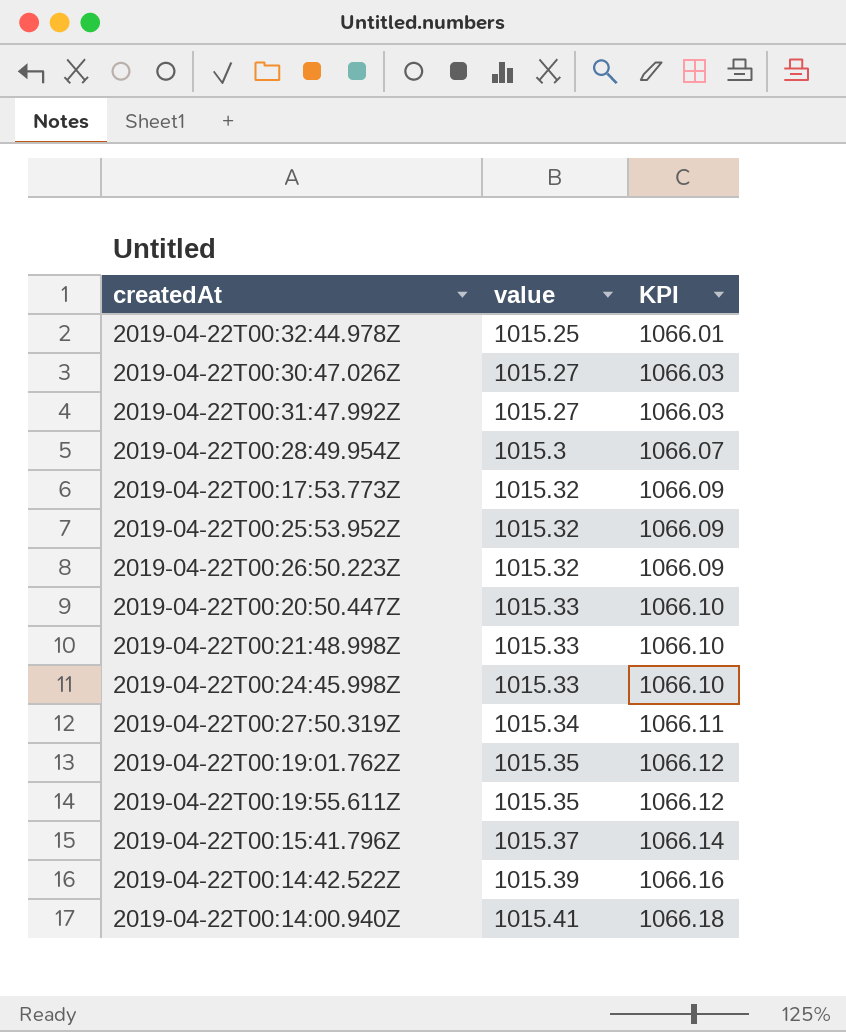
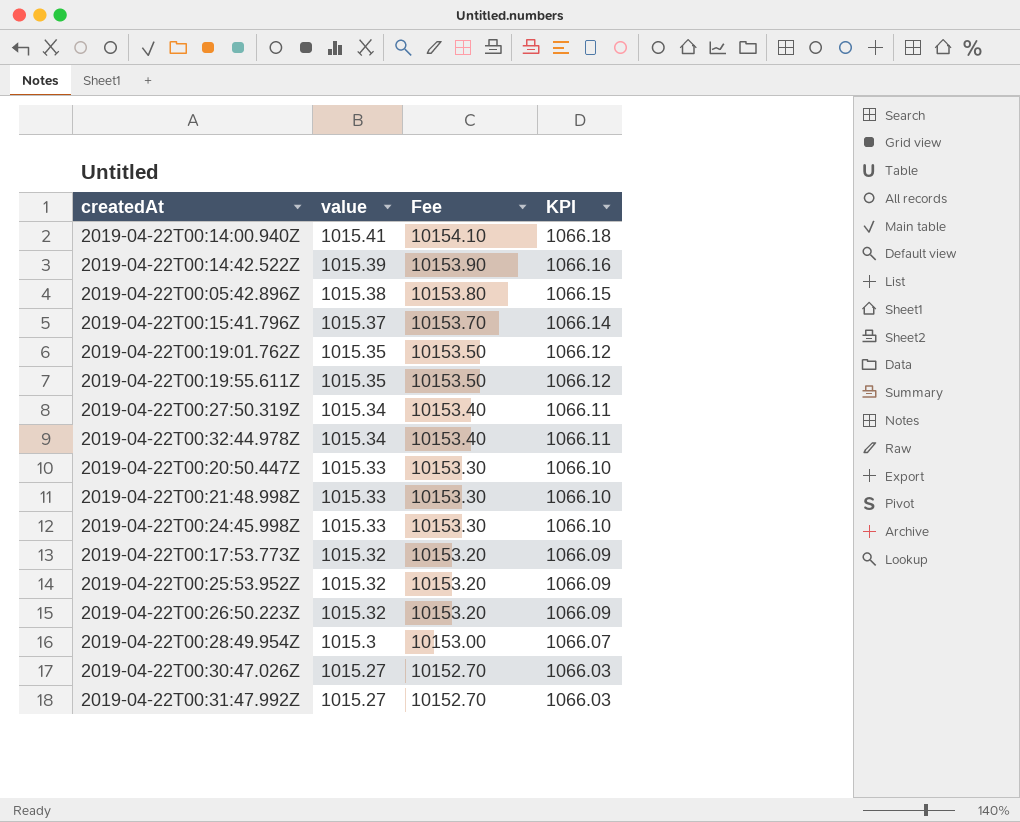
row order: value ascending -> value descending
column Fee | formula: none -> [value] * 10
row 2019-04-22T00:05:42.896Z: none -> 1015.38 | 10153.80 | 1066.15
2019-04-22T00:32:44.978Z | value: 1015.25 -> 1015.34
2019-04-22T00:32:44.978Z | KPI: 1066.01 -> 1066.11

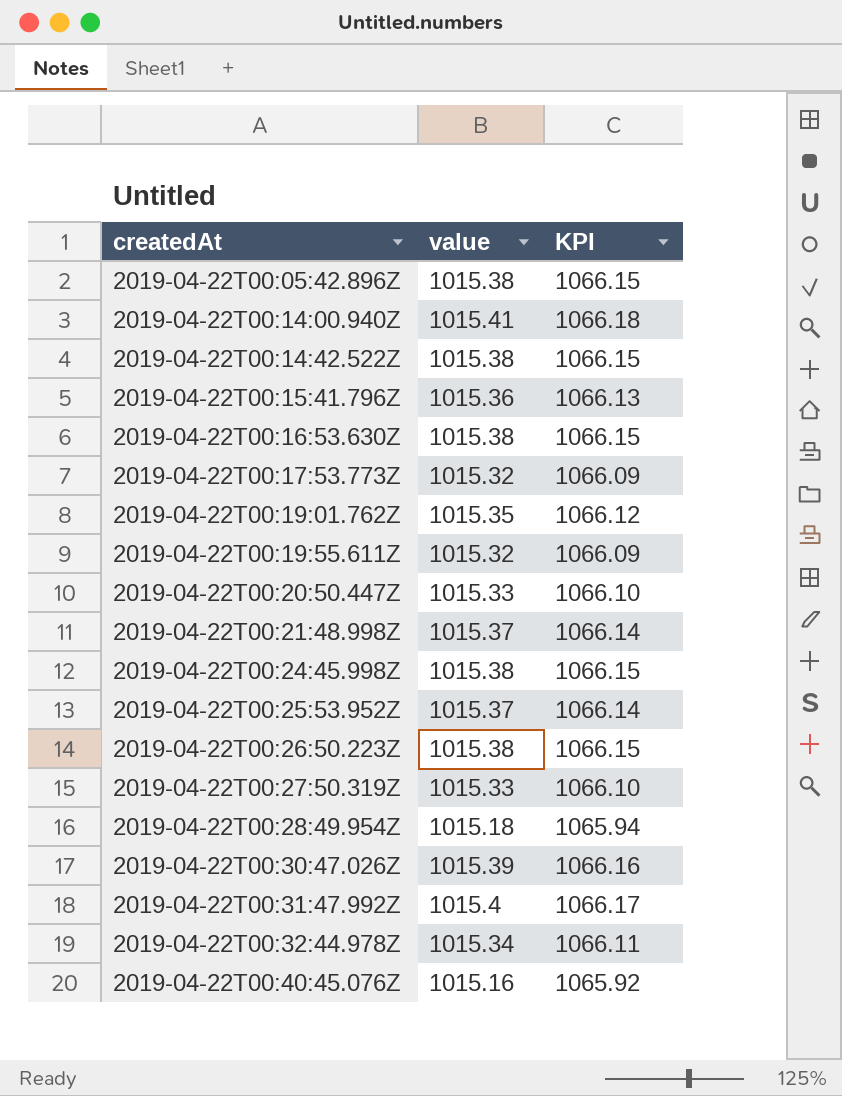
row order: value descending -> createdAt ascending
column Fee | formula: [value] * 10 -> none
2019-04-22T00:14:42.522Z | value: 1015.39 -> 1015.38
2019-04-22T00:14:42.522Z | KPI: 1066.16 -> 1066.15
2019-04-22T00:15:41.796Z | value: 1015.37 -> 1015.36
2019-04-22T00:15:41.796Z | KPI: 1066.14 -> 1066.13
row 2019-04-22T00:16:53.630Z: none -> 1015.38 | 1066.15
2019-04-22T00:19:55.611Z | value: 1015.35 -> 1015.32
2019-04-22T00:19:55.611Z | KPI: 1066.12 -> 1066.09
2019-04-22T00:21:48.998Z | value: 1015.33 -> 1015.37
2019-04-22T00:21:48.998Z | KPI: 1066.10 -> 1066.14
2019-04-22T00:24:45.998Z | value: 1015.33 -> 1015.38
2019-04-22T00:24:45.998Z | KPI: 1066.10 -> 1066.15
2019-04-22T00:25:53.952Z | value: 1015.32 -> 1015.37
2019-04-22T00:25:53.952Z | KPI: 1066.09 -> 1066.14
2019-04-22T00:26:50.223Z | value: 1015.32 -> 1015.38
2019-04-22T00:26:50.223Z | KPI: 1066.09 -> 1066.15
2019-04-22T00:27:50.319Z | value: 1015.34 -> 1015.33
2019-04-22T00:27:50.319Z | KPI: 1066.11 -> 1066.10
2019-04-22T00:28:49.954Z | value: 1015.3 -> 1015.18
2019-04-22T00:28:49.954Z | KPI: 1066.07 -> 1065.94
2019-04-22T00:30:47.026Z | value: 1015.27 -> 1015.39
2019-04-22T00:30:47.026Z | KPI: 1066.03 -> 1066.16
2019-04-22T00:31:47.992Z | value: 1015.27 -> 1015.4
2019-04-22T00:31:47.992Z | KPI: 1066.03 -> 1066.17
row 2019-04-22T00:40:45.076Z: none -> 1015.16 | 1065.92

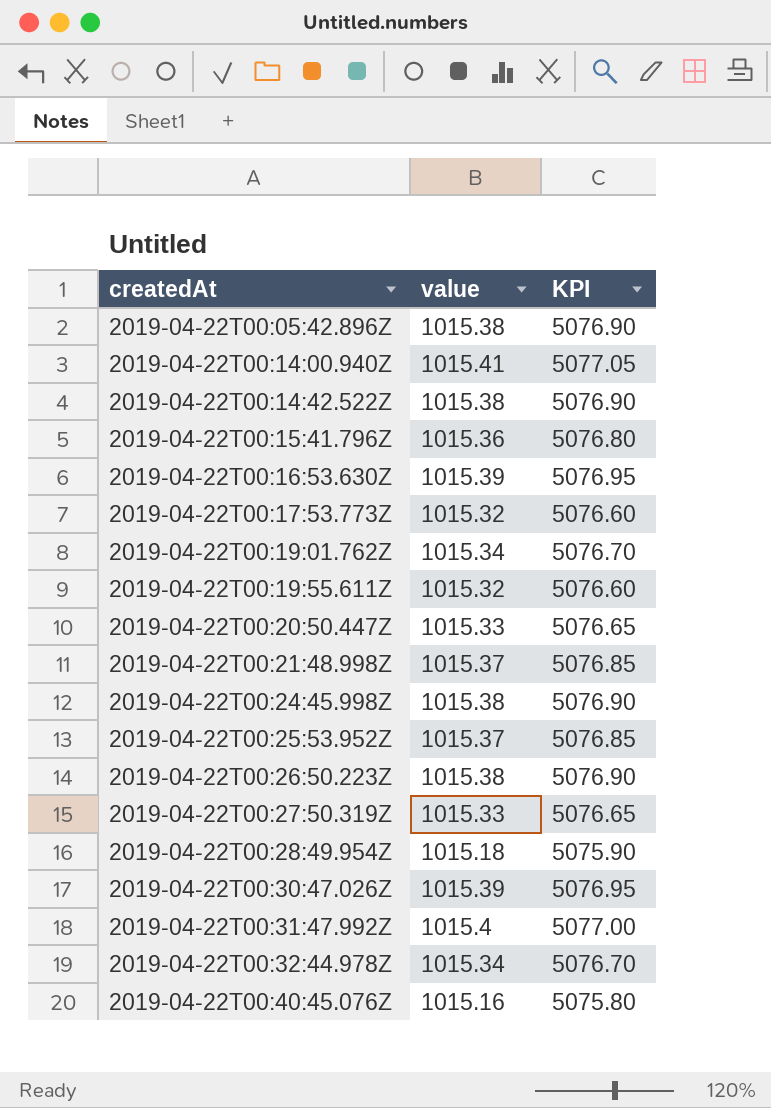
column KPI | formula: [value] * 1.05 -> [value] * 5
2019-04-22T00:16:53.630Z | value: 1015.38 -> 1015.39
2019-04-22T00:19:01.762Z | value: 1015.35 -> 1015.34

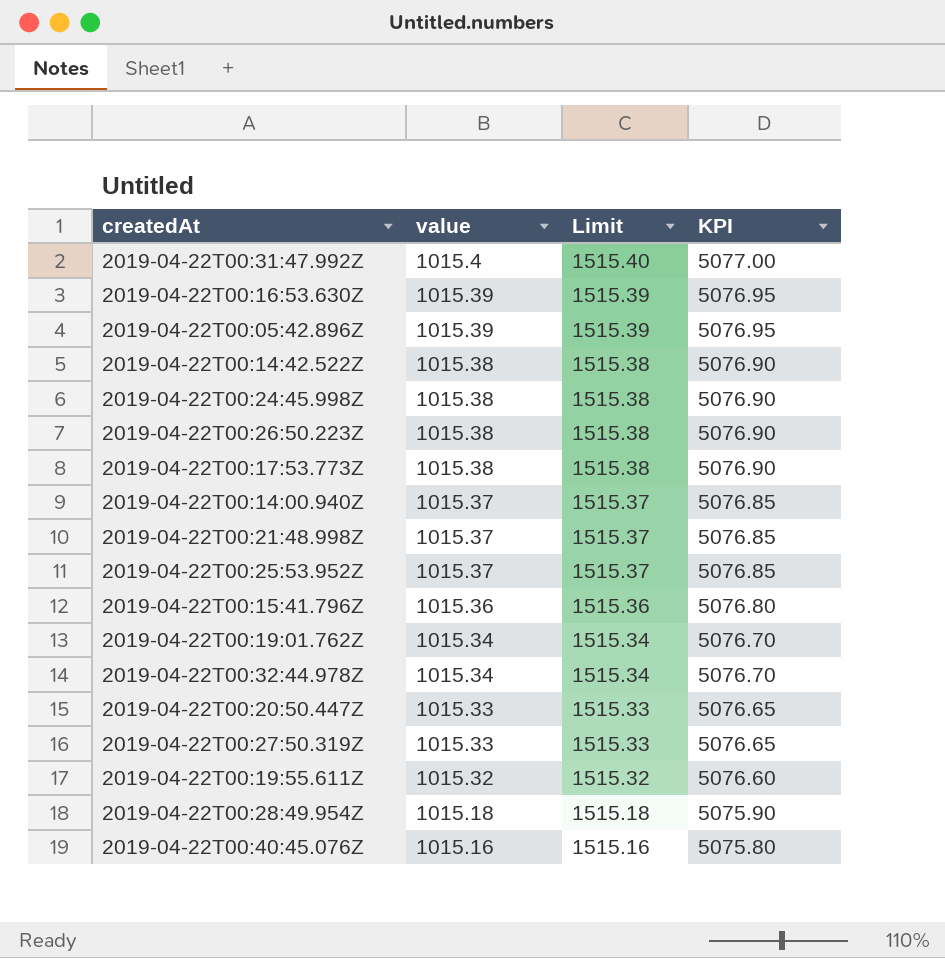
row order: createdAt ascending -> value descending
column Limit | formula: none -> [value] + 500
row 2019-04-22T00:30:47.026Z: 1015.39 | 5076.95 -> none
2019-04-22T00:05:42.896Z | value: 1015.38 -> 1015.39
2019-04-22T00:05:42.896Z | KPI: 5076.90 -> 5076.95
2019-04-22T00:17:53.773Z | value: 1015.32 -> 1015.38
2019-04-22T00:17:53.773Z | KPI: 5076.60 -> 5076.90
2019-04-22T00:14:00.940Z | value: 1015.41 -> 1015.37
2019-04-22T00:14:00.940Z | KPI: 5077.05 -> 5076.85

